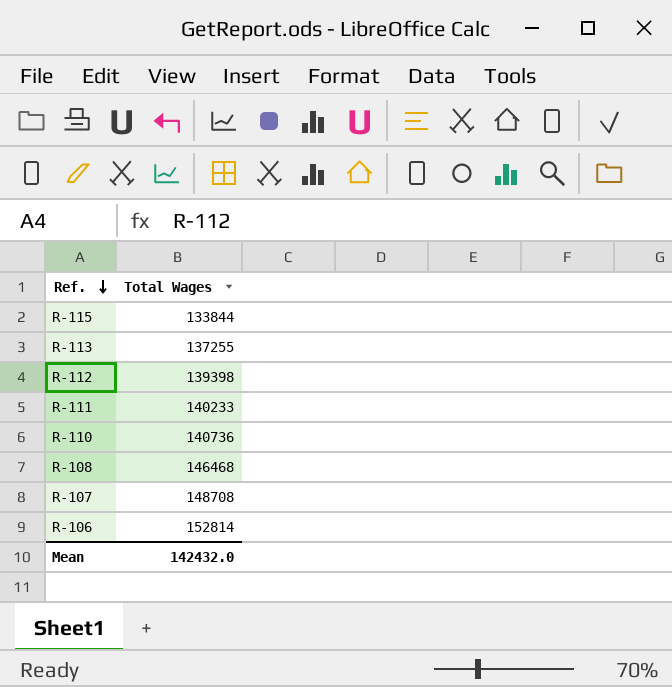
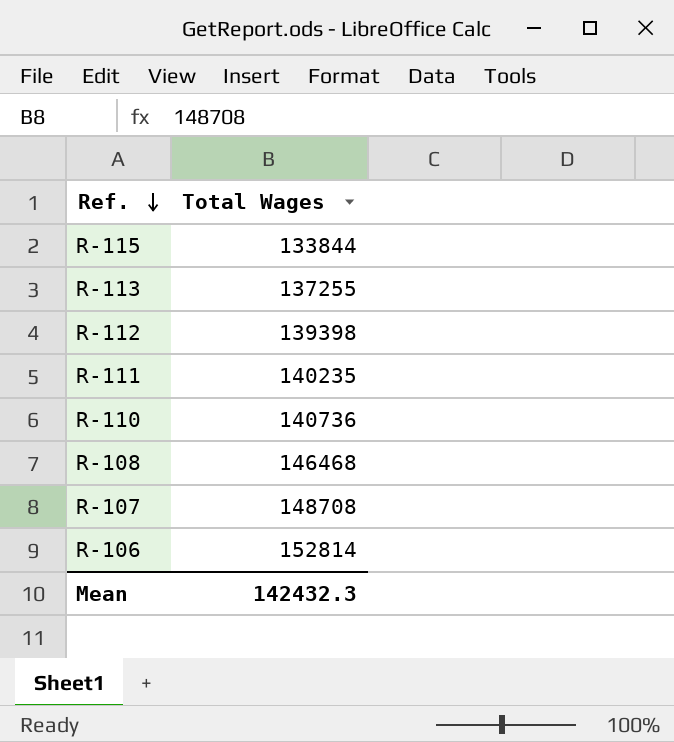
R-111 | Total Wages: 140233 -> 140235
Mean | Total Wages: 142432.0 -> 142432.3

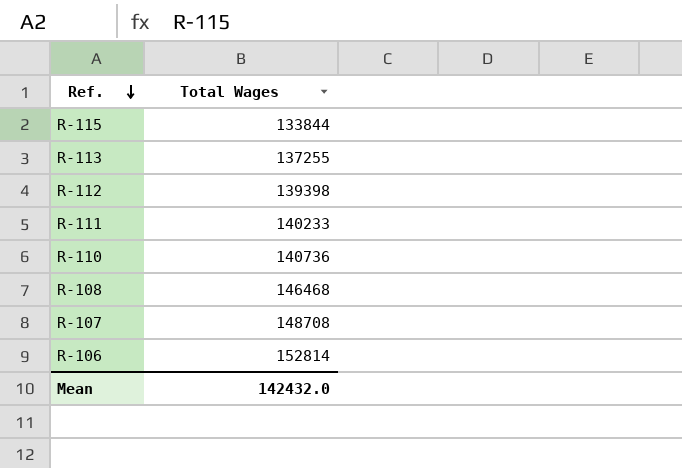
R-111 | Total Wages: 140235 -> 140233
Mean | Total Wages: 142432.3 -> 142432.0

